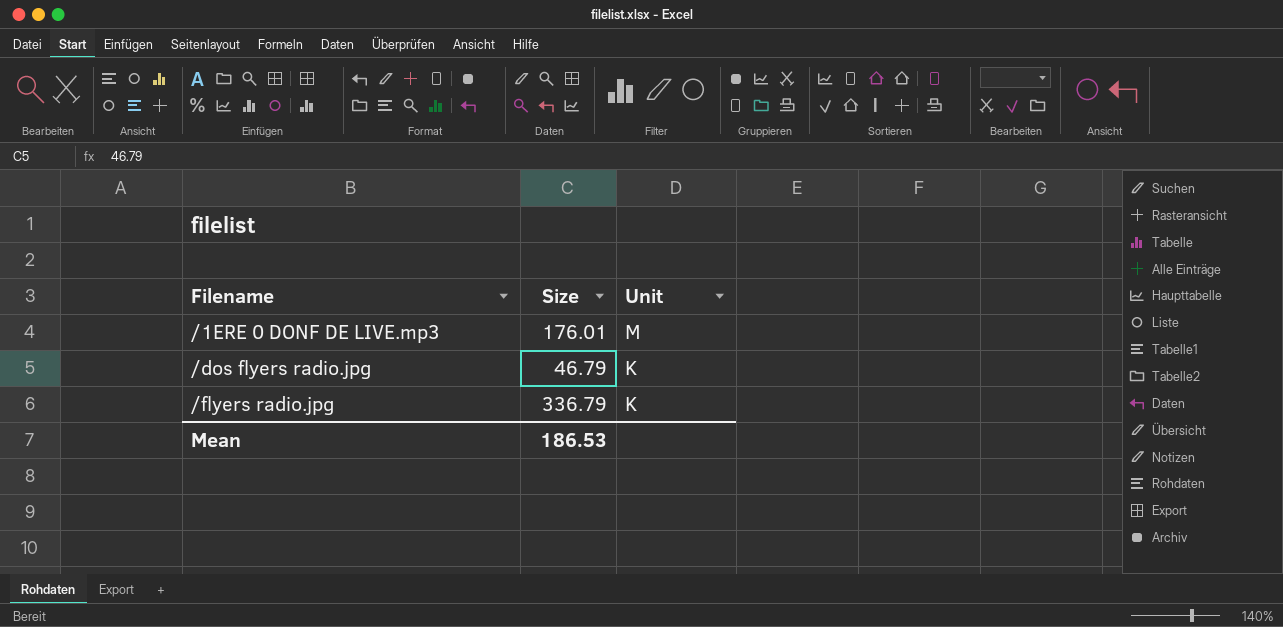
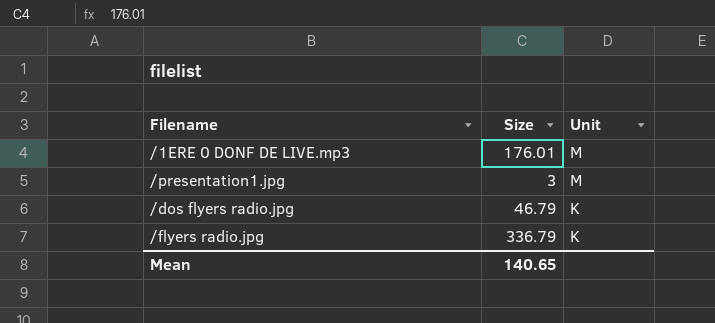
row /presentation1.jpg: none -> 3 | M
Mean | Size: 186.53 -> 140.65

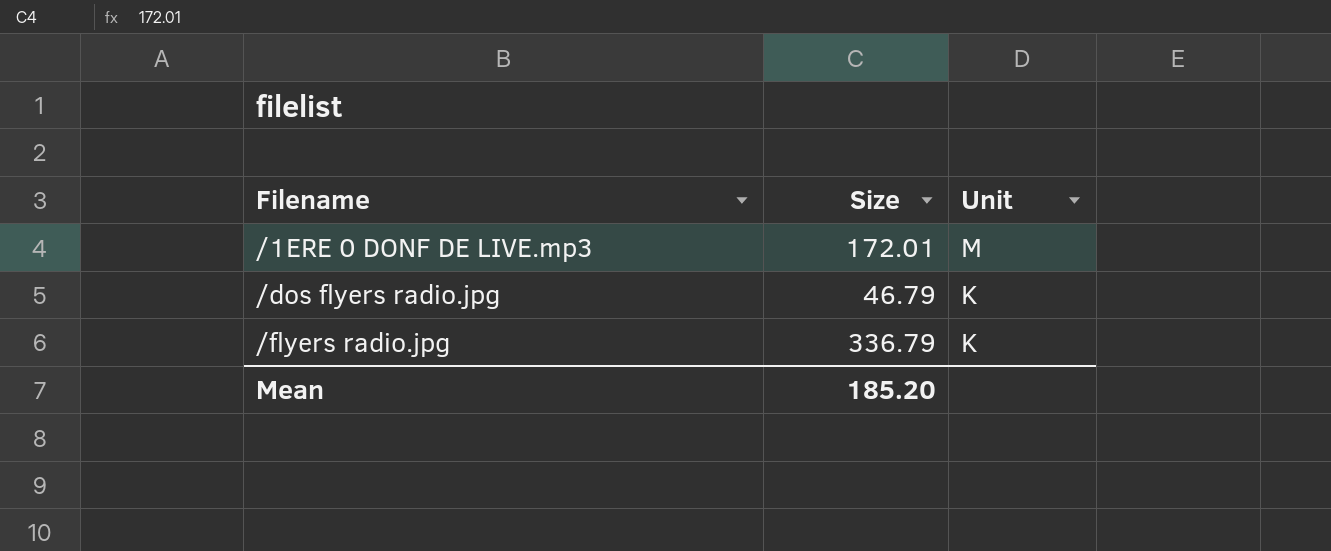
row /presentation1.jpg: 3 | M -> none
/1ERE 0 DONF DE LIVE.mp3 | Size: 176.01 -> 172.01
Mean | Size: 140.65 -> 185.20

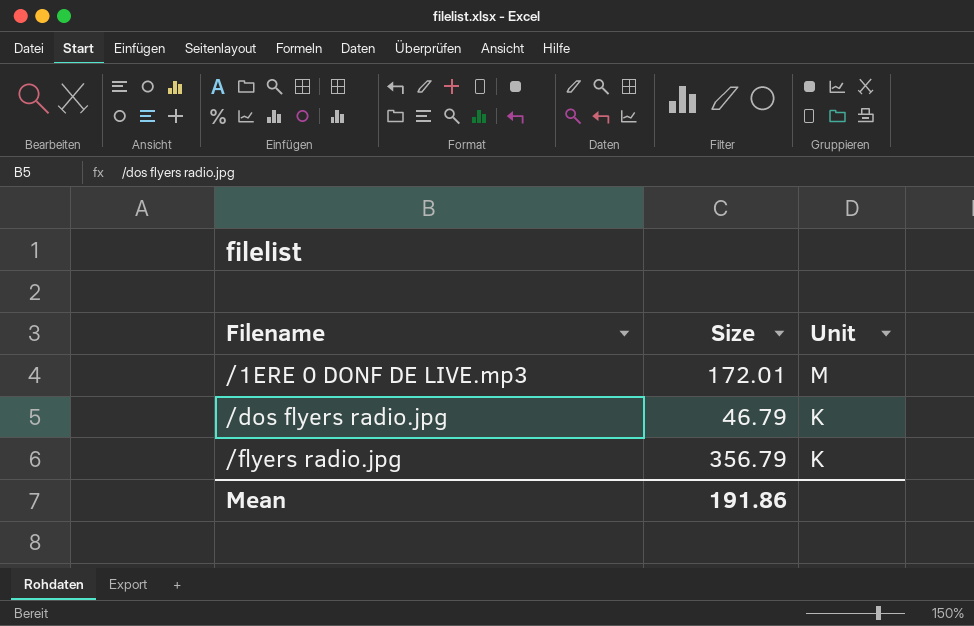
/flyers radio.jpg | Size: 336.79 -> 356.79
Mean | Size: 185.20 -> 191.86

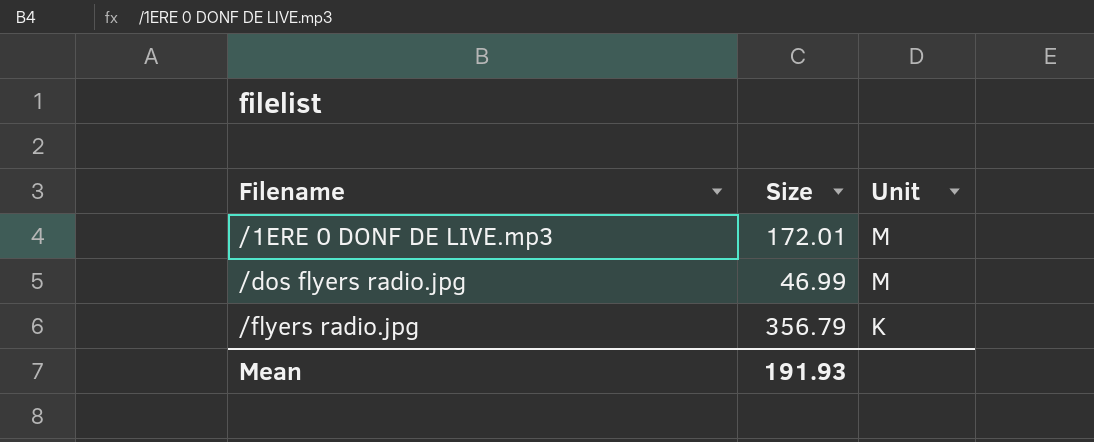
/dos flyers radio.jpg | Size: 46.79 -> 46.99
/dos flyers radio.jpg | Unit: K -> M
Mean | Size: 191.86 -> 191.93

